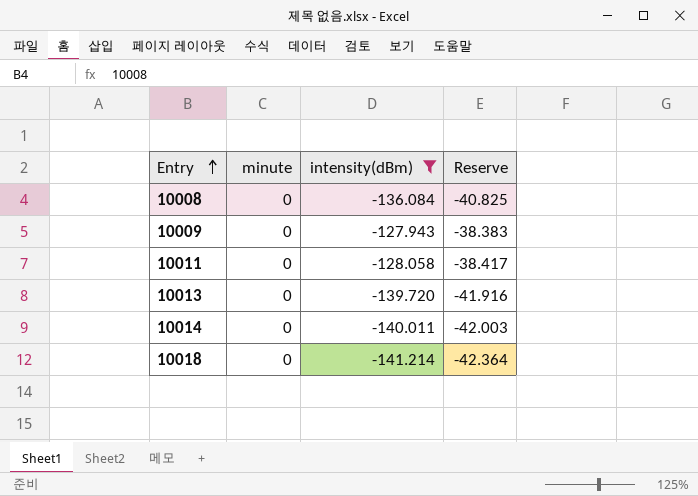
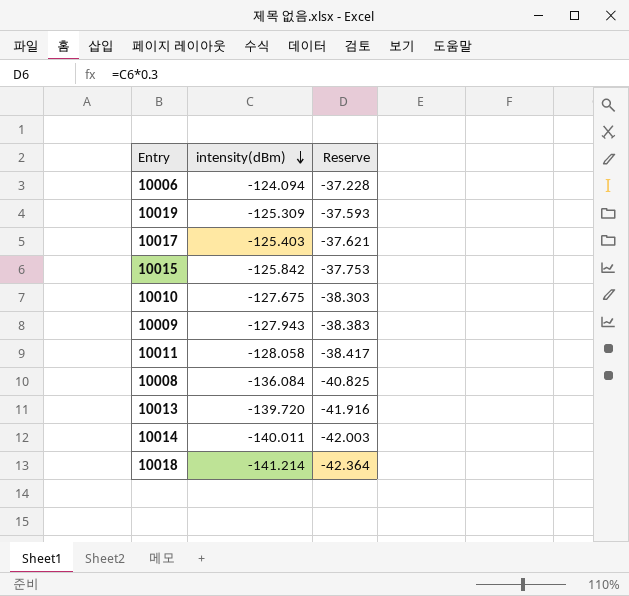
filter: intensity(dBm) <= -127.943 -> none
row order: Entry ascending -> intensity(dBm) descending
column minute | position: 2 -> none

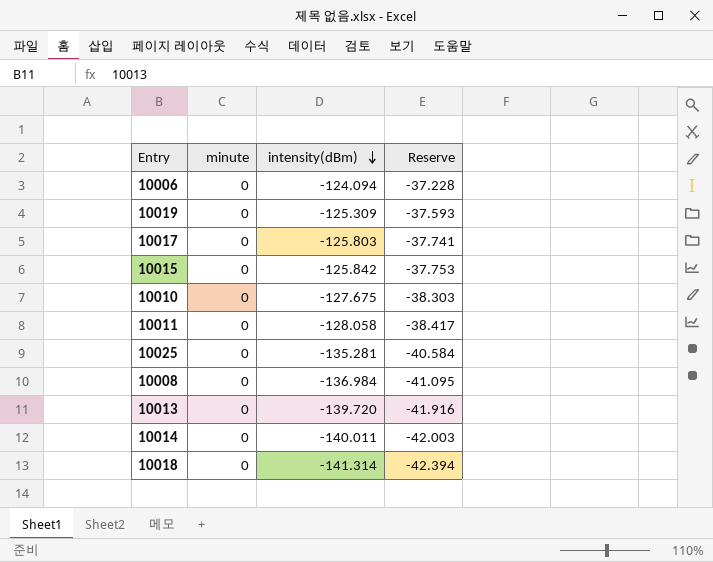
column minute | position: none -> 2
row 10009: -127.943 | -38.383 -> none
10017 | intensity(dBm): -125.403 -> -125.803
10017 | Reserve: -37.621 -> -37.741
row 10025: none -> 0 | -135.281 | -40.584
10008 | intensity(dBm): -136.084 -> -136.984
10008 | Reserve: -40.825 -> -41.095
10018 | intensity(dBm): -141.214 -> -141.314
10018 | Reserve: -42.364 -> -42.394

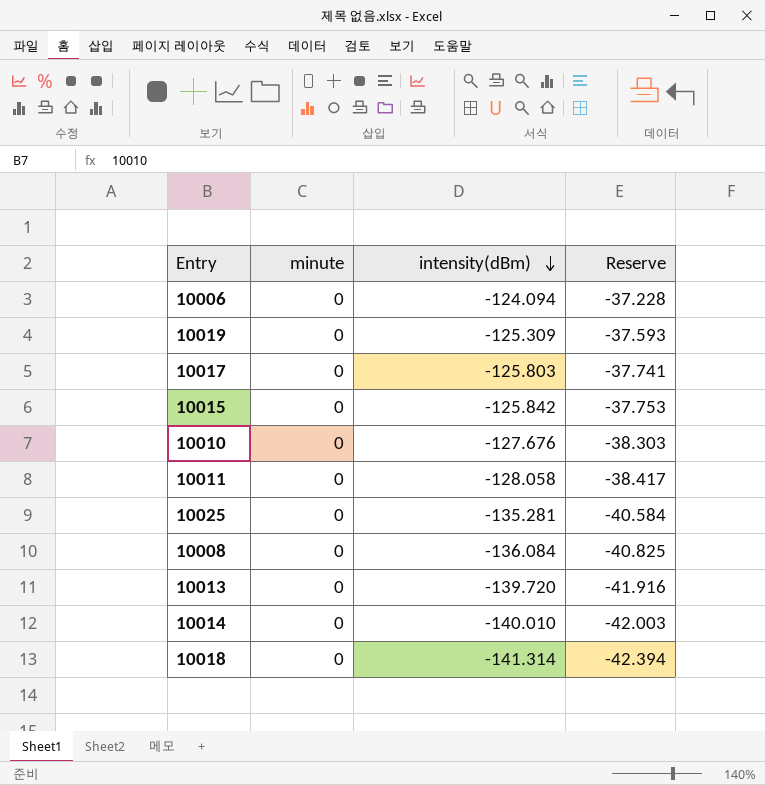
10010 | intensity(dBm): -127.675 -> -127.676
10008 | intensity(dBm): -136.984 -> -136.084
10008 | Reserve: -41.095 -> -40.825
10014 | intensity(dBm): -140.011 -> -140.010

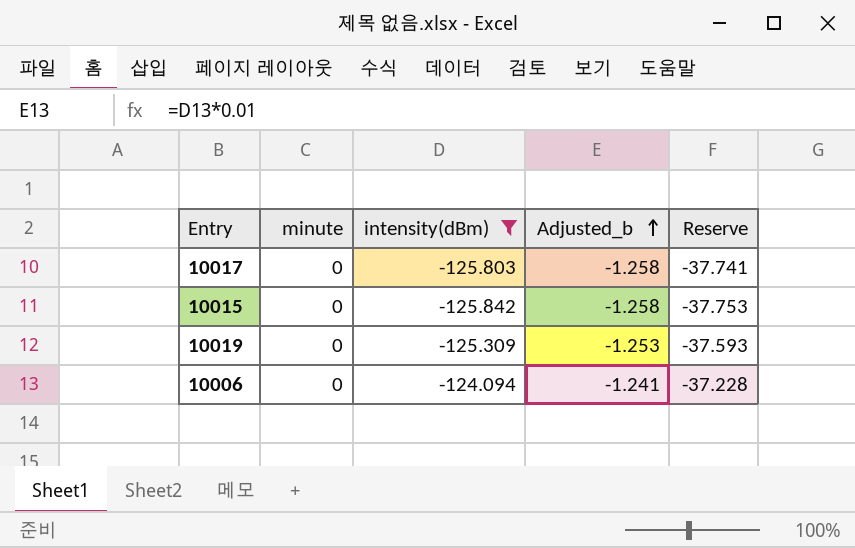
filter: none -> intensity(dBm) >= -125.842
row order: intensity(dBm) descending -> Adjusted_b ascending
column Adjusted_b | formula: none -> [intensity(dBm)] * 0.01

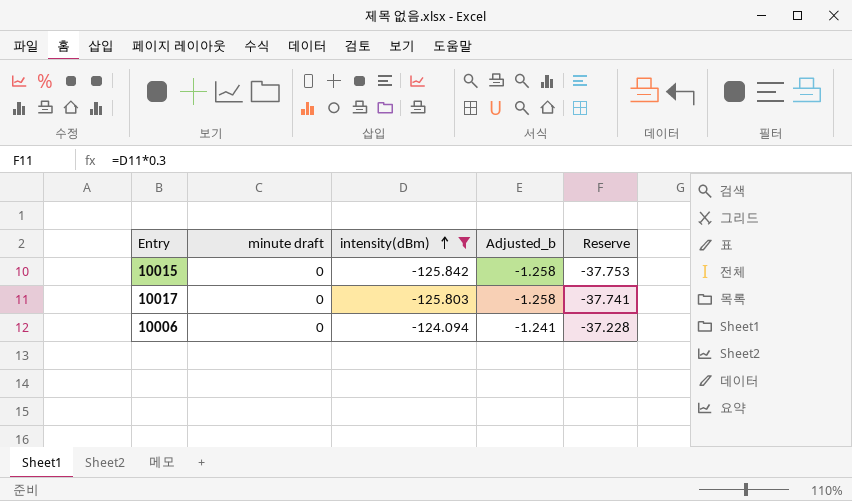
row order: Adjusted_b ascending -> intensity(dBm) ascending
column name: minute -> minute draft
row 10019: 0 | -125.309 | -1.253 | -37.593 -> none

